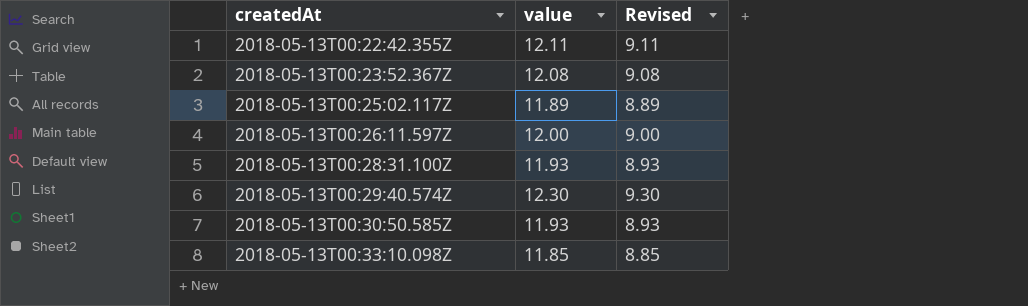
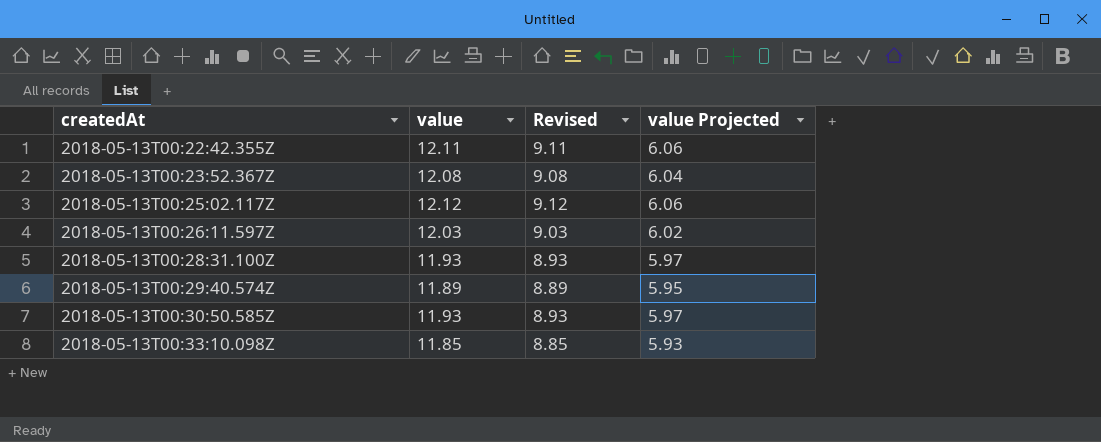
column value Projected | formula: none -> [value] * 0.5
2018-05-13T00:25:02.117Z | value: 11.89 -> 12.12
2018-05-13T00:25:02.117Z | Revised: 8.89 -> 9.12
2018-05-13T00:26:11.597Z | value: 12.00 -> 12.03
2018-05-13T00:26:11.597Z | Revised: 9.00 -> 9.03
2018-05-13T00:29:40.574Z | value: 12.30 -> 11.89
2018-05-13T00:29:40.574Z | Revised: 9.30 -> 8.89

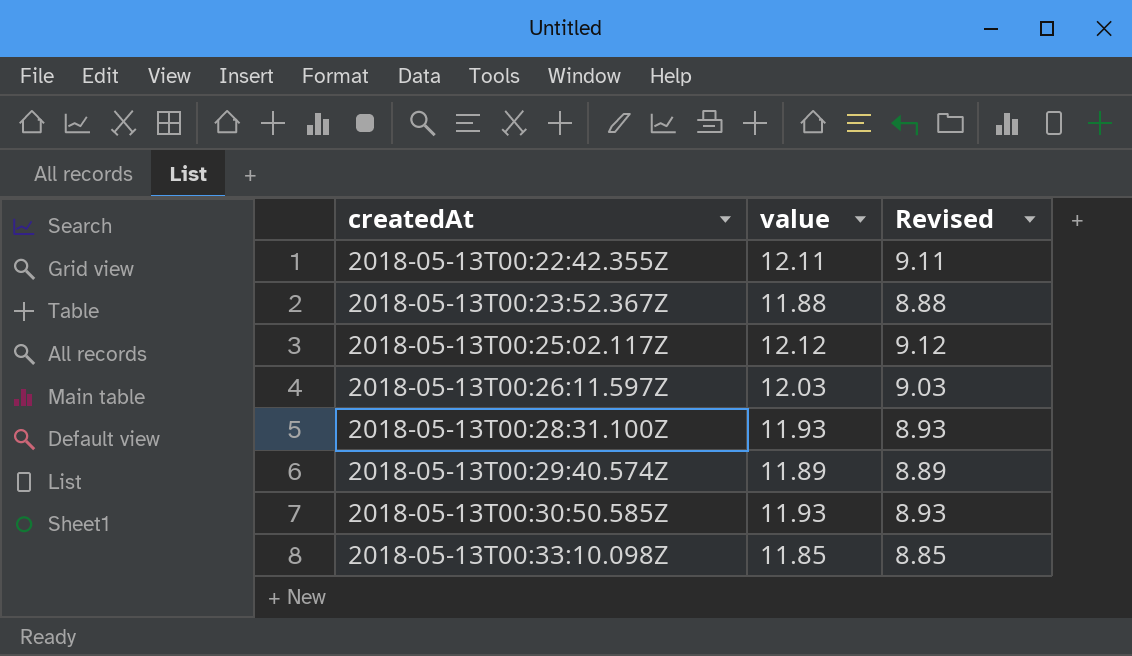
column value Projected | formula: [value] * 0.5 -> none
2018-05-13T00:23:52.367Z | value: 12.08 -> 11.88
2018-05-13T00:23:52.367Z | Revised: 9.08 -> 8.88

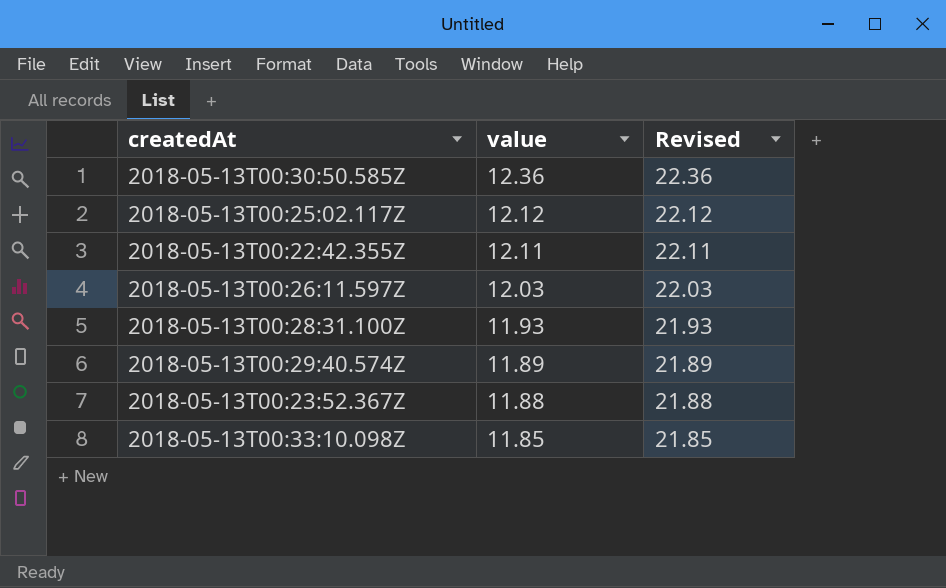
row order: createdAt ascending -> value descending
column Revised | formula: [value] - 3 -> [value] + 10
2018-05-13T00:30:50.585Z | value: 11.93 -> 12.36

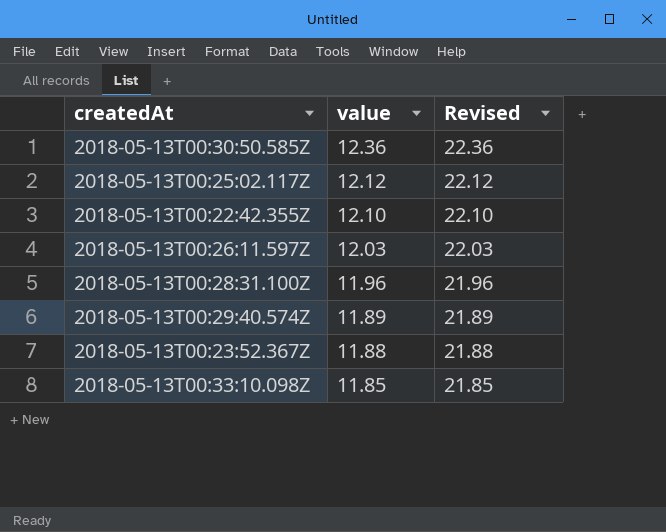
2018-05-13T00:22:42.355Z | value: 12.11 -> 12.10
2018-05-13T00:22:42.355Z | Revised: 22.11 -> 22.10
2018-05-13T00:28:31.100Z | value: 11.93 -> 11.96
2018-05-13T00:28:31.100Z | Revised: 21.93 -> 21.96

